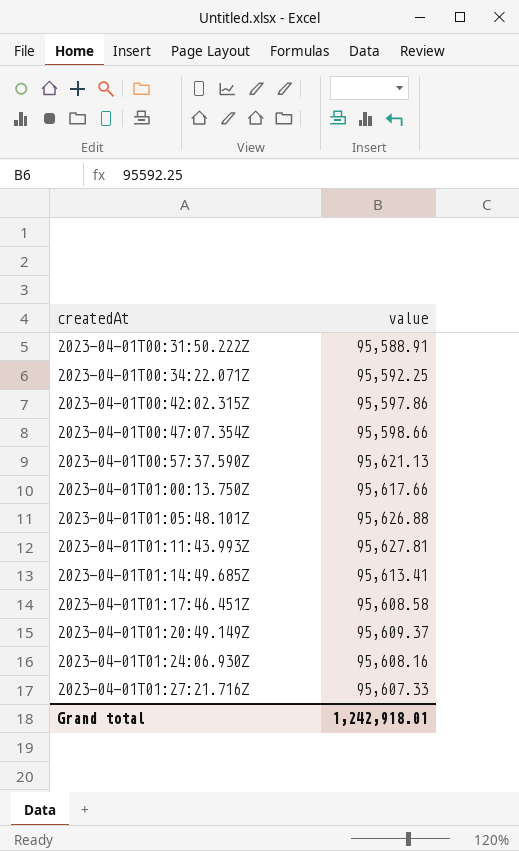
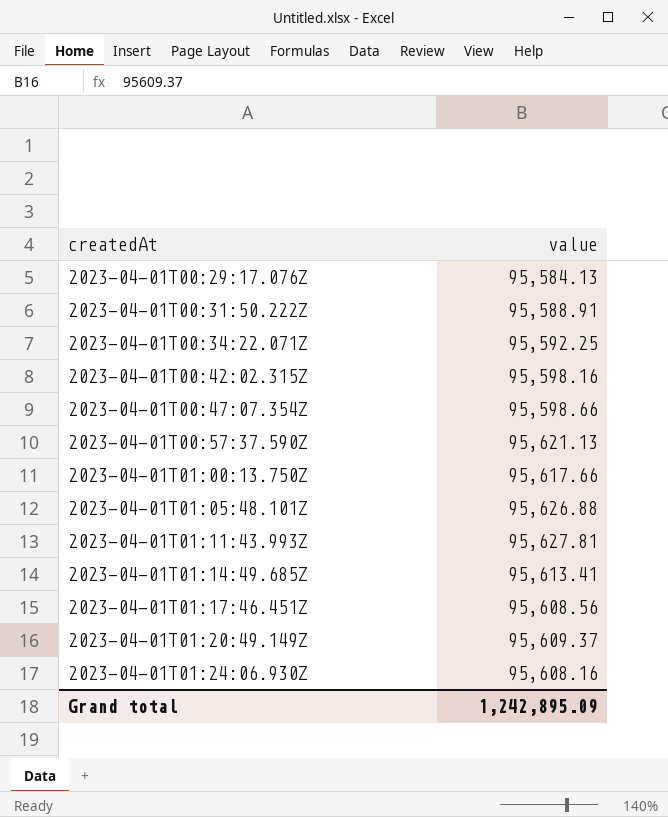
row 2023-04-01T01:27:21.716Z: 95,607.33 -> none
row 2023-04-01T00:29:17.076Z: none -> 95,584.13
2023-04-01T00:42:02.315Z | value: 95,597.86 -> 95,598.16
2023-04-01T01:17:46.451Z | value: 95,608.58 -> 95,608.56
Grand total | value: 1,242,918.01 -> 1,242,895.09

